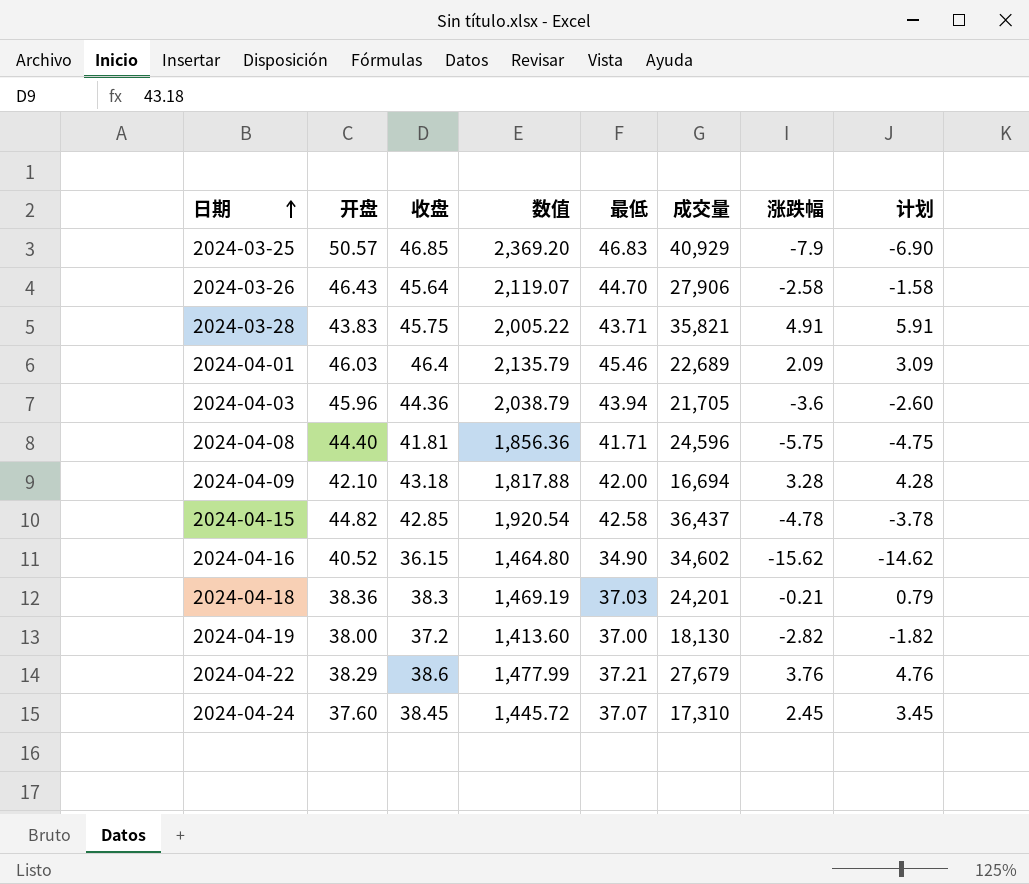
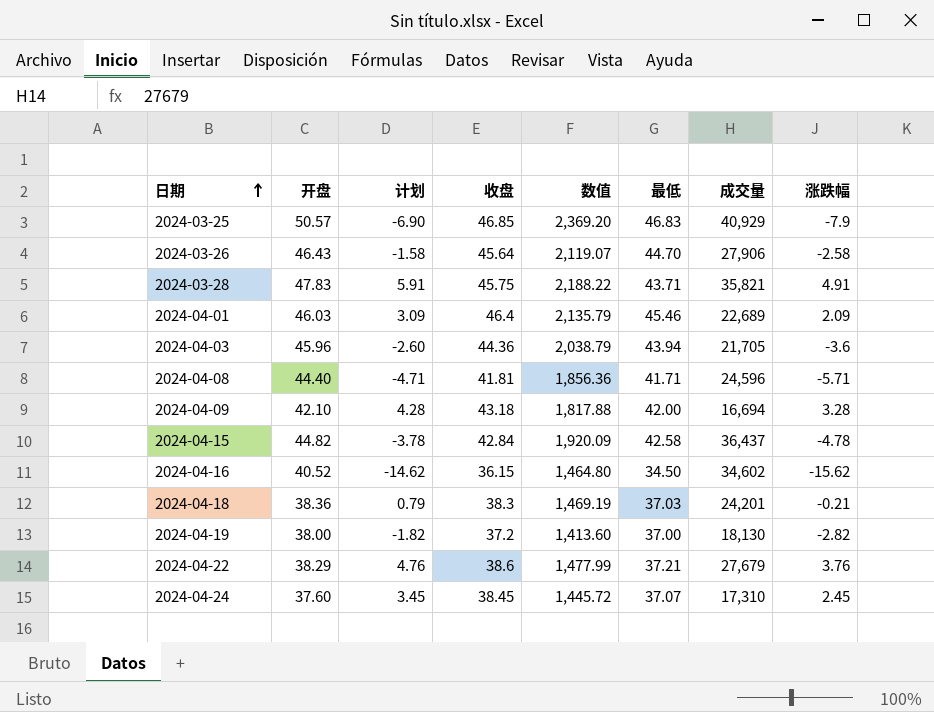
column 计划 | position: 8 -> 3
2024-03-28 | 开盘: 43.83 -> 47.83
2024-03-28 | 数值: 2,005.22 -> 2,188.22
2024-04-08 | 计划: -4.75 -> -4.71
2024-04-08 | 涨跌幅: -5.75 -> -5.71
2024-04-15 | 收盘: 42.85 -> 42.84
2024-04-15 | 数值: 1,920.54 -> 1,920.09
2024-04-16 | 最低: 34.90 -> 34.50

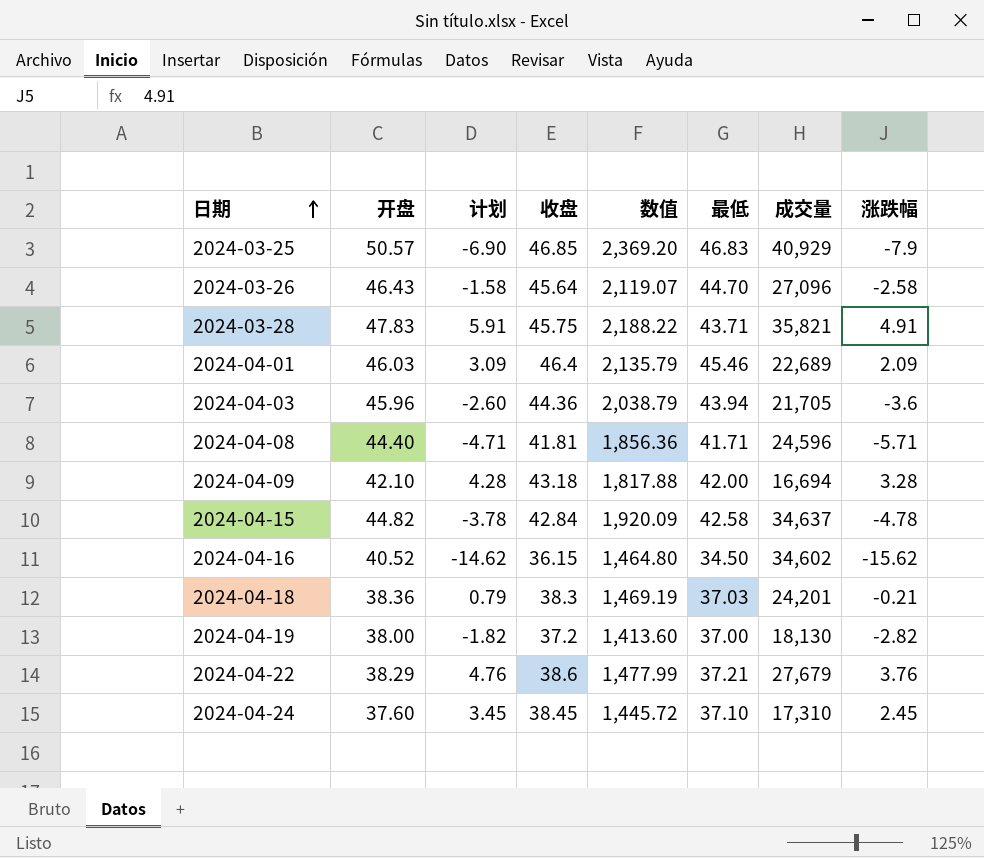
2024-03-26 | 成交量: 27,906 -> 27,096
2024-04-15 | 成交量: 36,437 -> 34,637
2024-04-24 | 最低: 37.07 -> 37.10

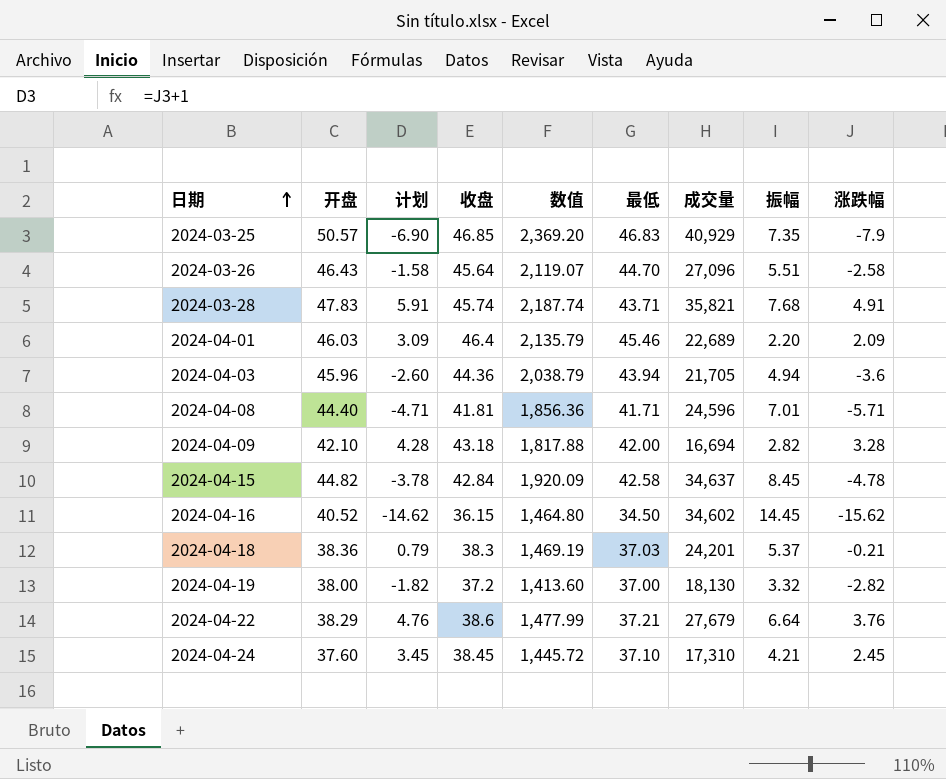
column 振幅 | position: none -> 8
2024-03-28 | 收盘: 45.75 -> 45.74
2024-03-28 | 数值: 2,188.22 -> 2,187.74

